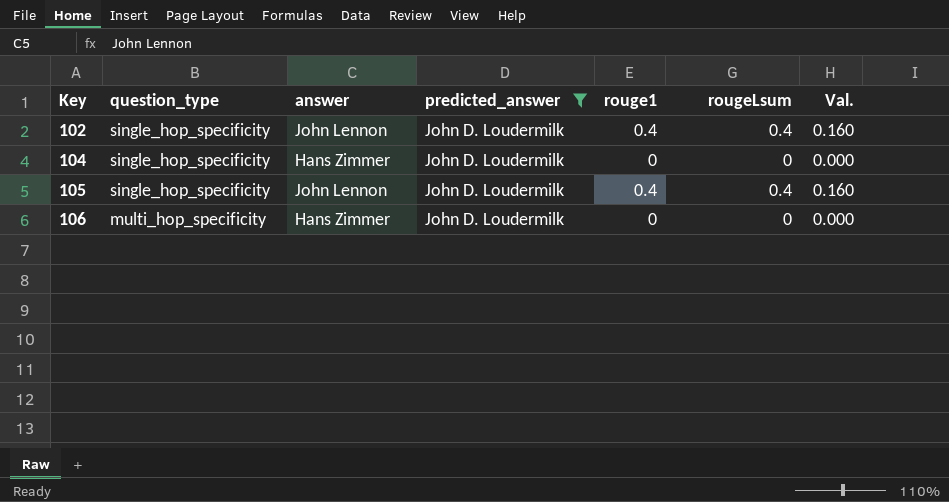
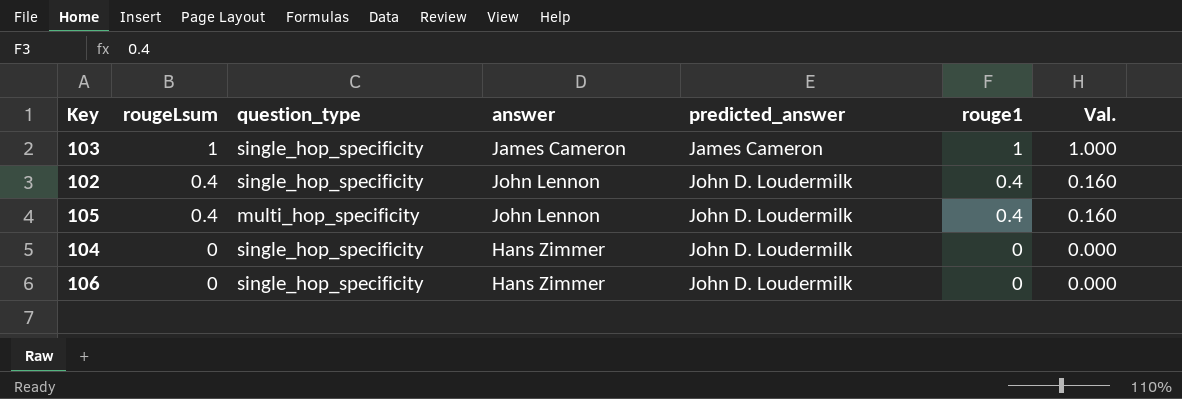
filter: predicted_answer = John D. Loudermilk -> none
row order: Key ascending -> rougeLsum descending
column rougeLsum | position: 6 -> 2
105 | question_type: single_hop_specificity -> multi_hop_specificity
106 | question_type: multi_hop_specificity -> single_hop_specificity

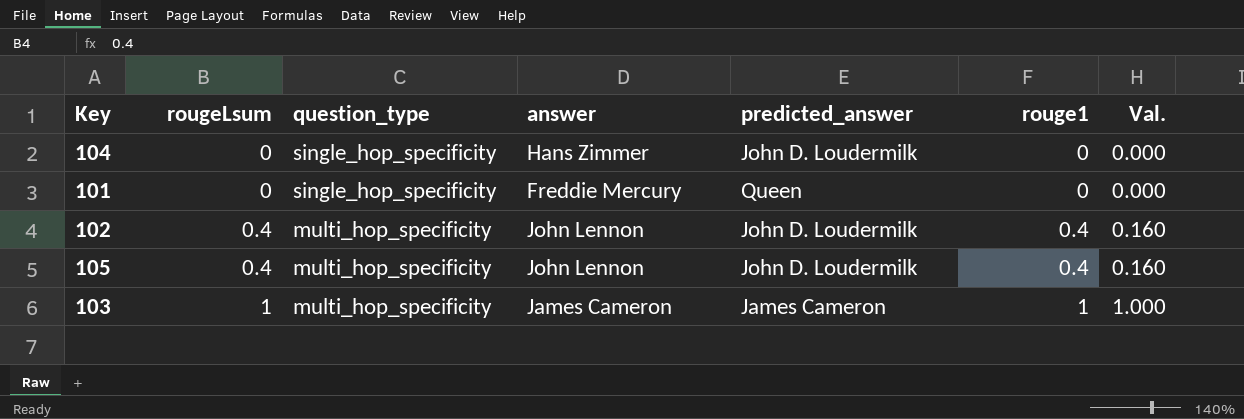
row order: rougeLsum descending -> rougeLsum ascending
row 106: 0 | single_hop_specificity | Hans Zimmer | John D. Loudermilk | 0 | 0.000 -> none
row 101: none -> 0 | single_hop_specificity | Freddie Mercury | Queen | 0 | 0.000
102 | question_type: single_hop_specificity -> multi_hop_specificity
103 | question_type: single_hop_specificity -> multi_hop_specificity

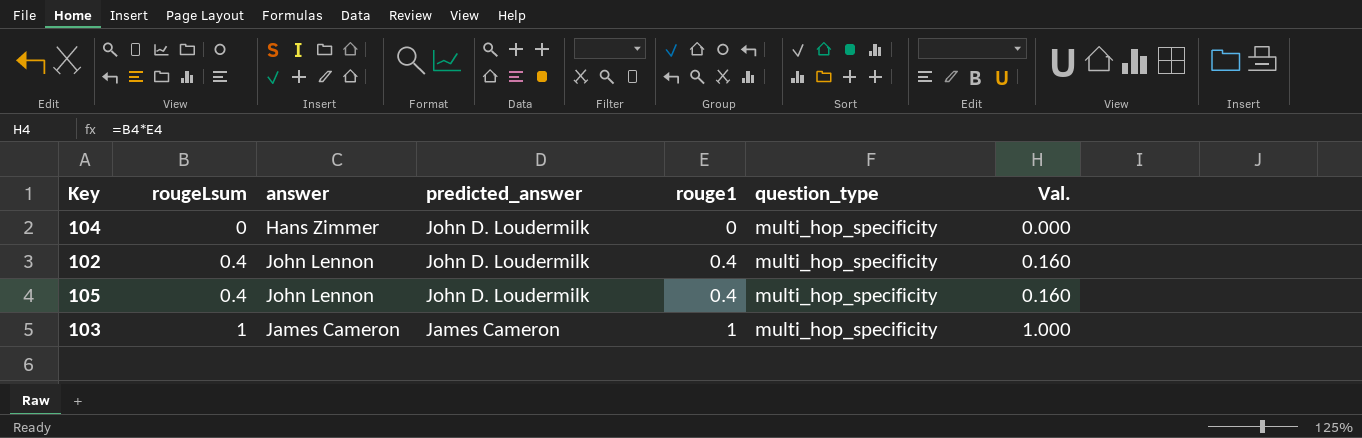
column question_type | position: 3 -> 6
row 101: 0 | single_hop_specificity | Freddie Mercury | Queen | 0 | 0.000 -> none
104 | question_type: single_hop_specificity -> multi_hop_specificity

